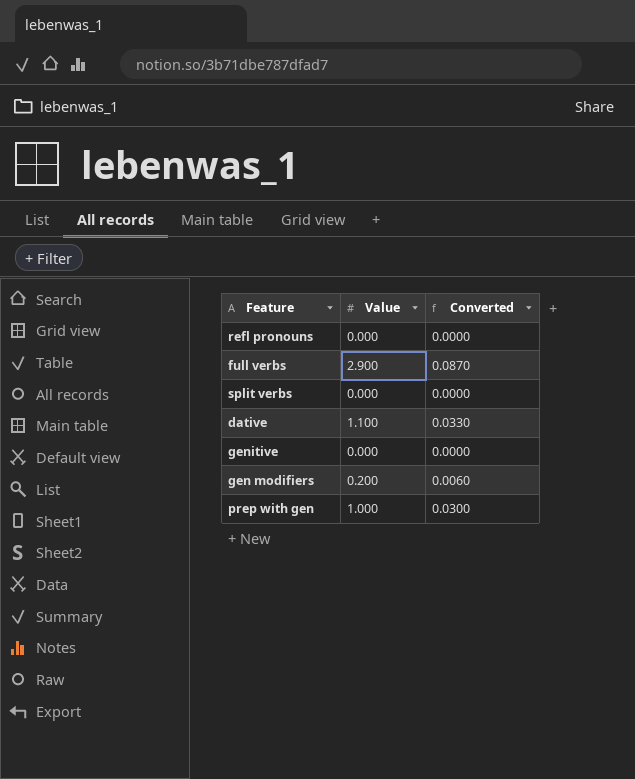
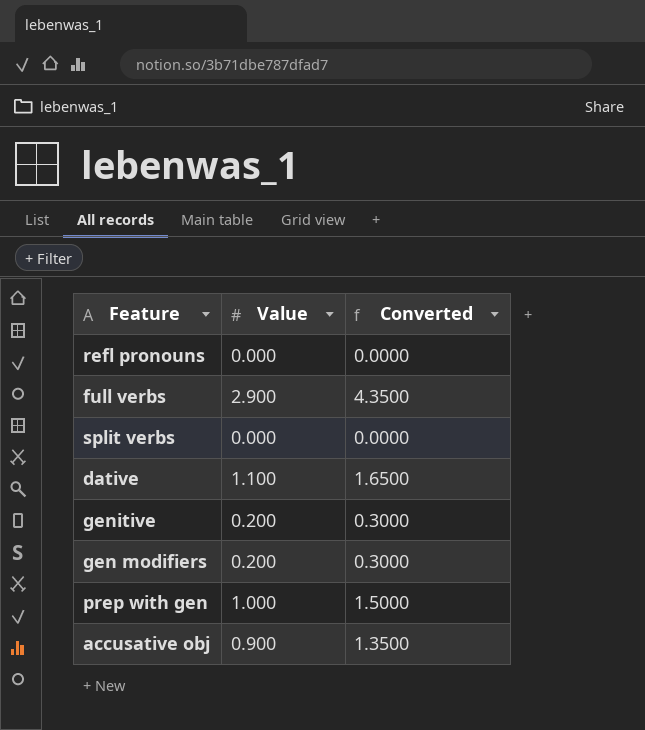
column Converted | formula: [Value] * 0.03 -> [Value] * 1.5
genitive | Value: 0.000 -> 0.200
row accusative obj: none -> 0.900 | 1.3500

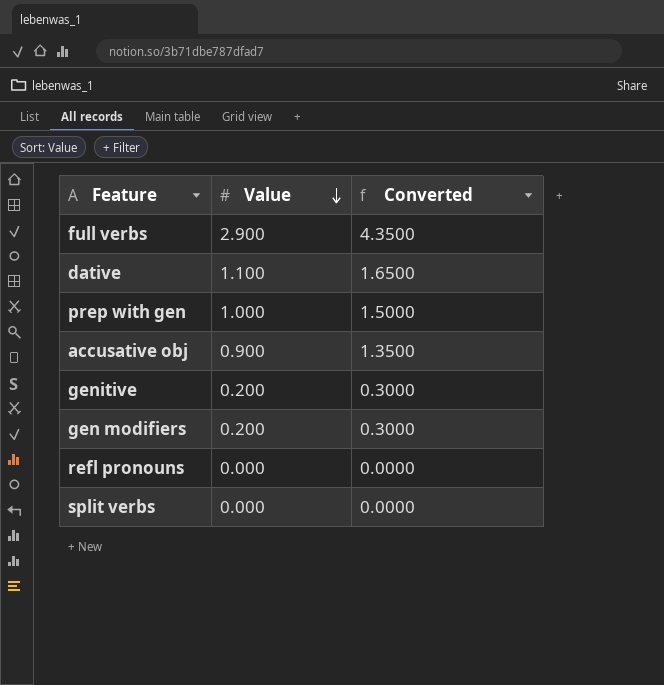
row order: none -> Value descending

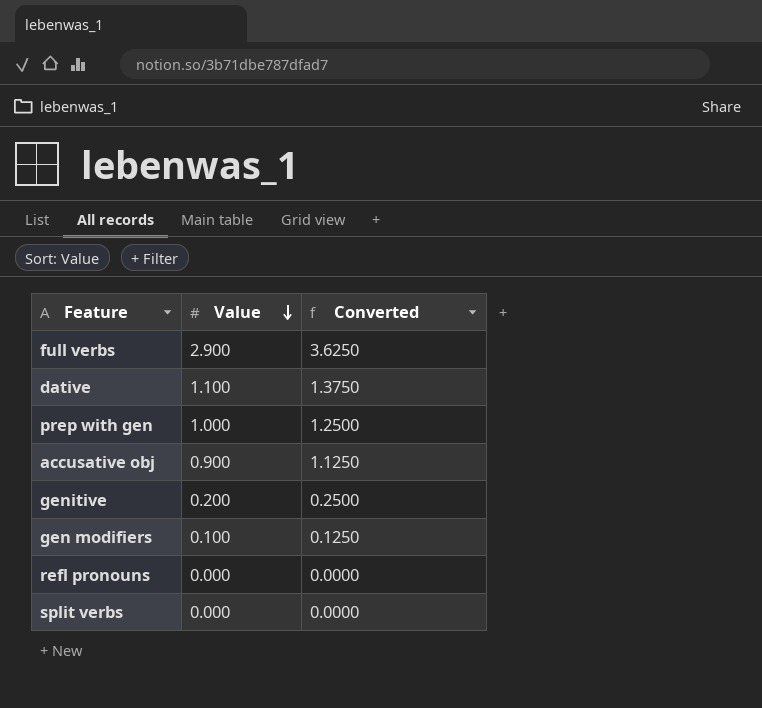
column Converted | formula: [Value] * 1.5 -> [Value] * 1.25
gen modifiers | Value: 0.200 -> 0.100

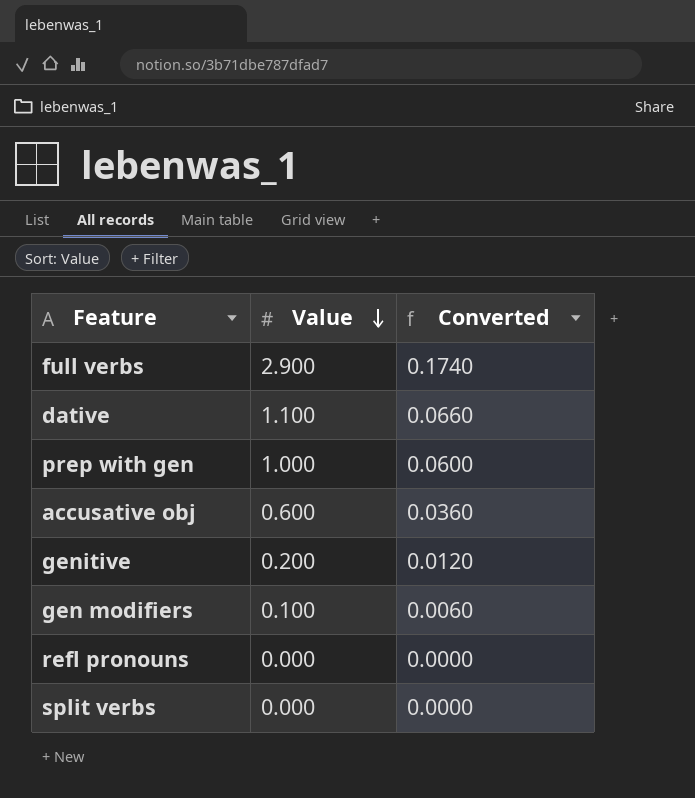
column Converted | formula: [Value] * 1.25 -> [Value] * 0.06
accusative obj | Value: 0.900 -> 0.600

